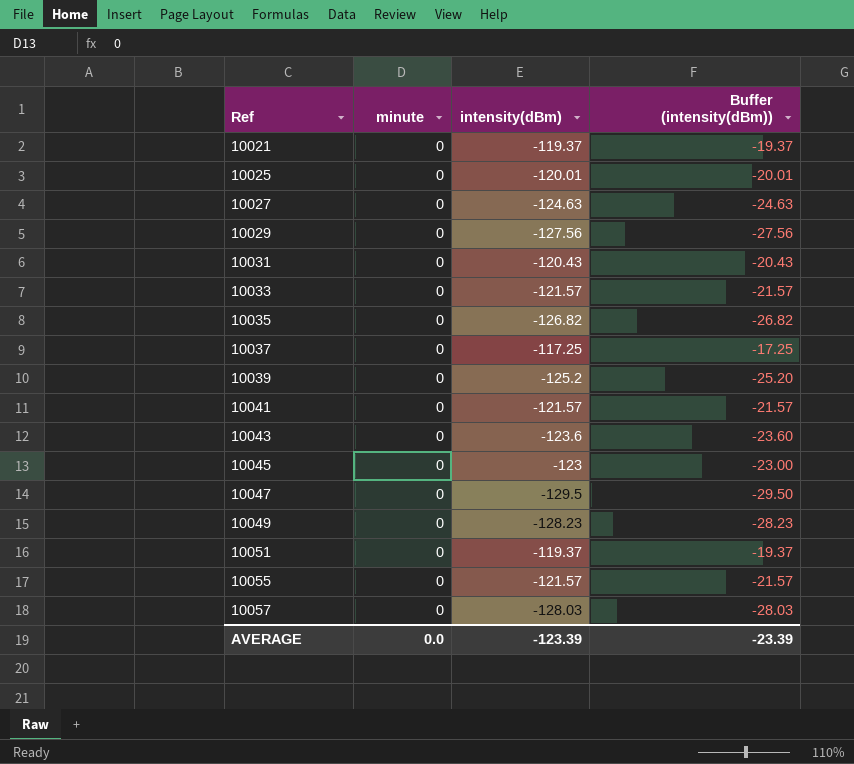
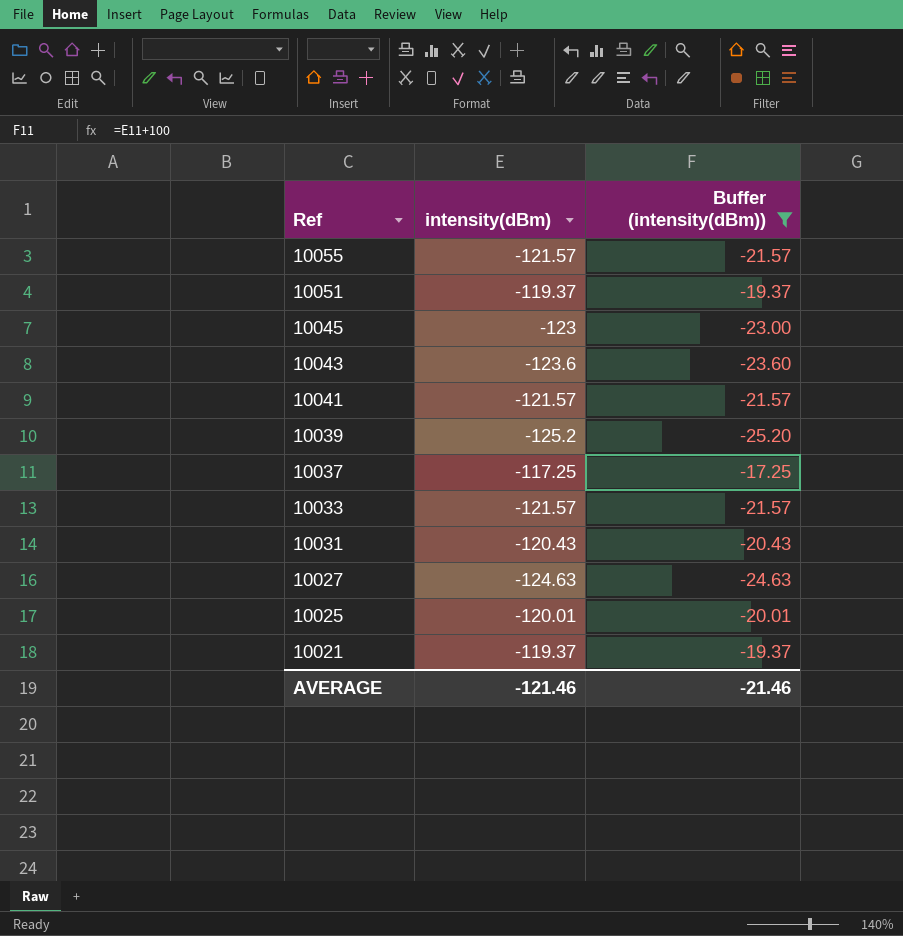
filter: none -> Buffer (intensity(dBm)) >= -25.20
row order: Ref ascending -> Ref descending
column minute | position: 2 -> none
AVERAGE | intensity(dBm): -123.39 -> -121.46
AVERAGE | Buffer (intensity(dBm)): -23.39 -> -21.46

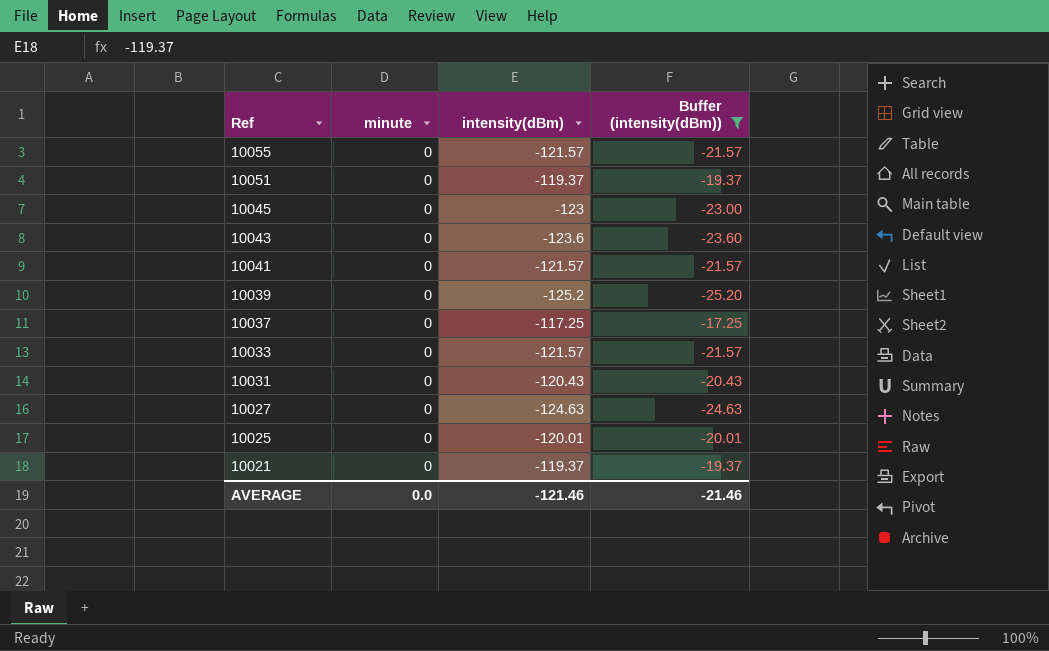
column minute | position: none -> 2

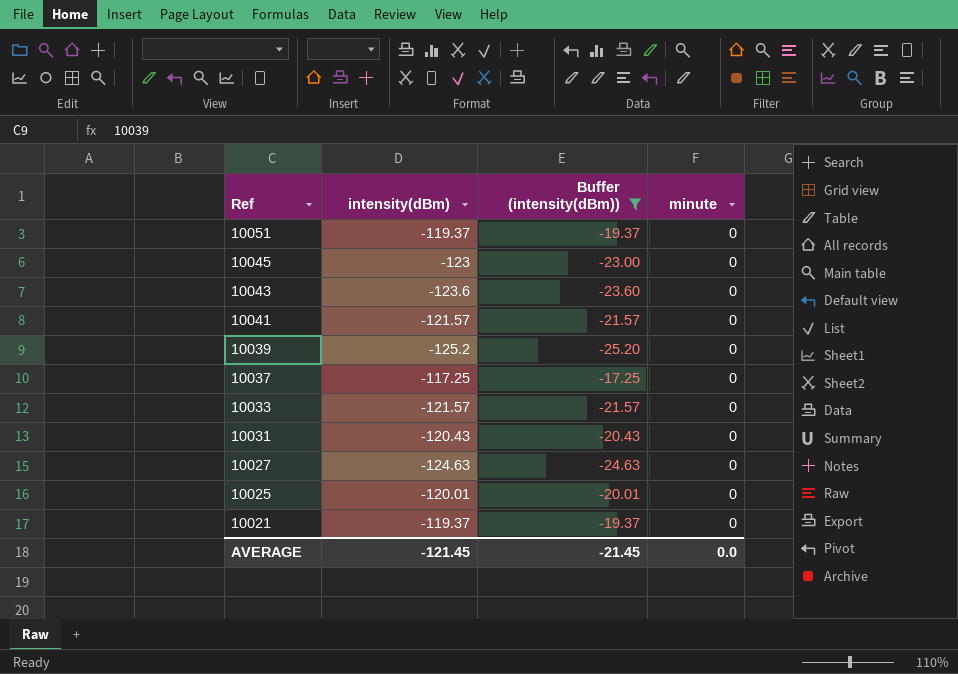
column minute | position: 2 -> 4
row 10055: 0 | -121.57 | -21.57 -> none
AVERAGE | intensity(dBm): -121.46 -> -121.45
AVERAGE | Buffer (intensity(dBm)): -21.46 -> -21.45

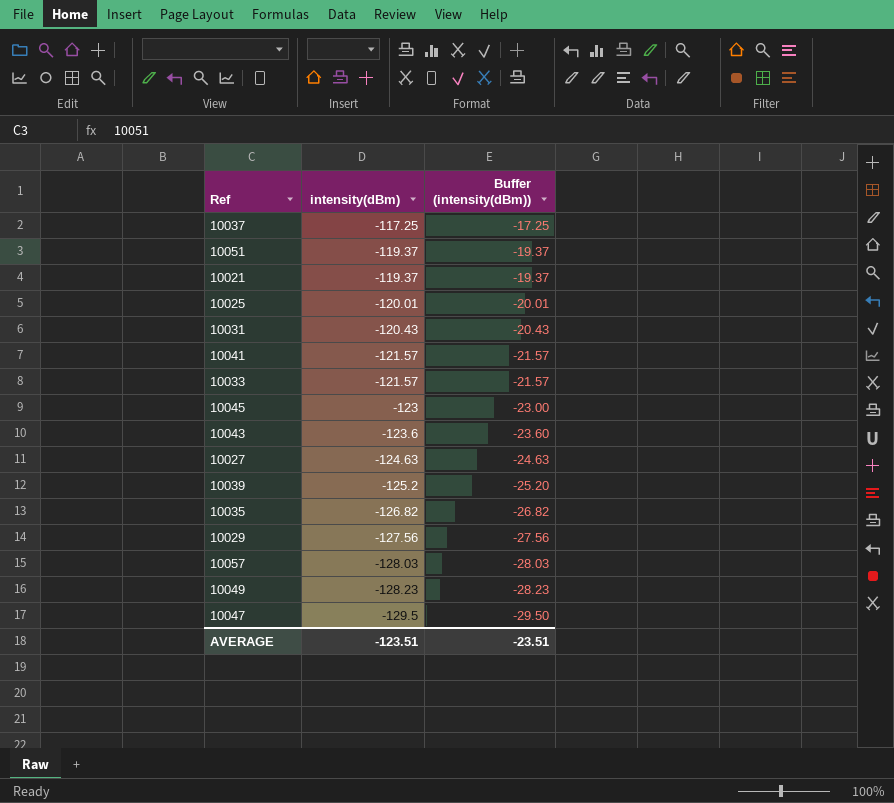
filter: Buffer (intensity(dBm)) >= -25.20 -> none
row order: Ref descending -> intensity(dBm) descending
column minute | position: 4 -> none
AVERAGE | intensity(dBm): -121.45 -> -123.51
AVERAGE | Buffer (intensity(dBm)): -21.45 -> -23.51

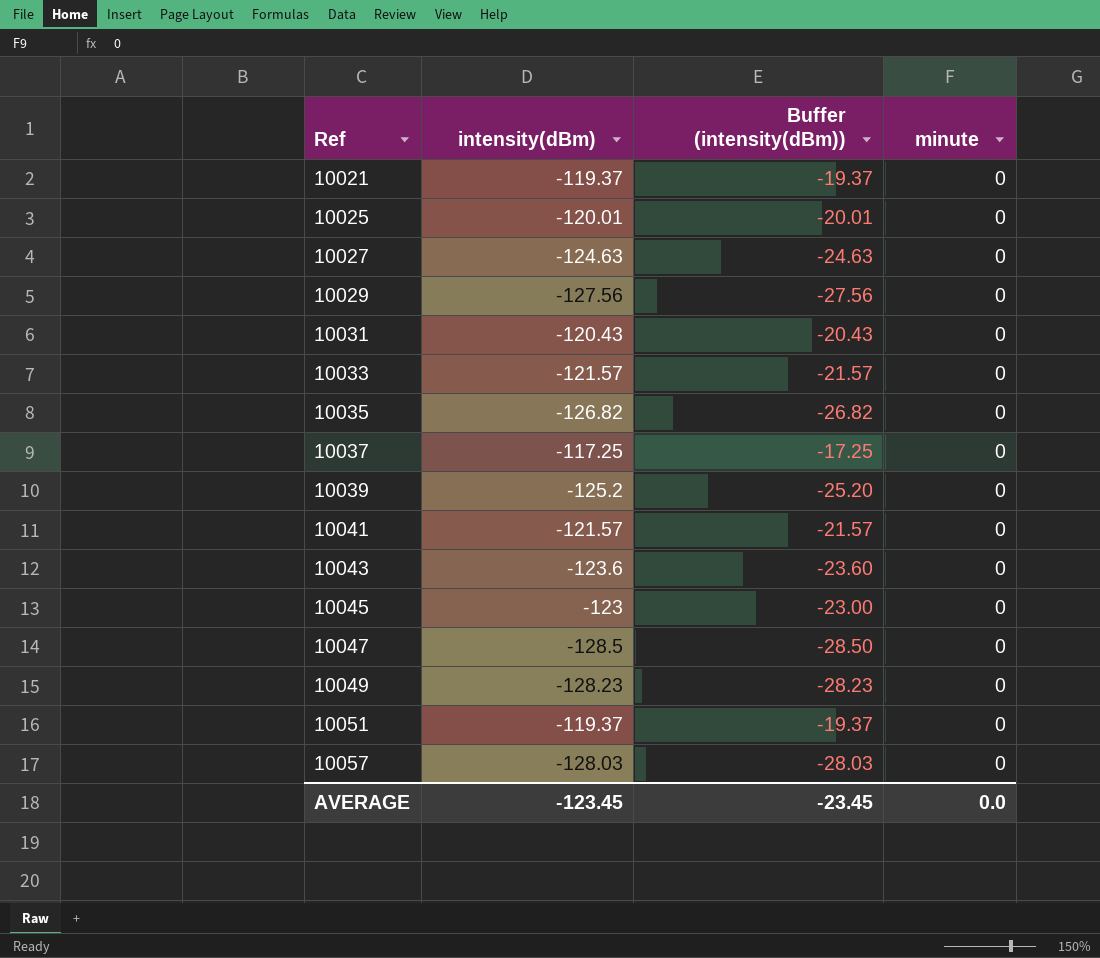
row order: intensity(dBm) descending -> Ref ascending
column minute | position: none -> 4
10047 | intensity(dBm): -129.5 -> -128.5
10047 | Buffer (intensity(dBm)): -29.50 -> -28.50
AVERAGE | intensity(dBm): -123.51 -> -123.45
AVERAGE | Buffer (intensity(dBm)): -23.51 -> -23.45

